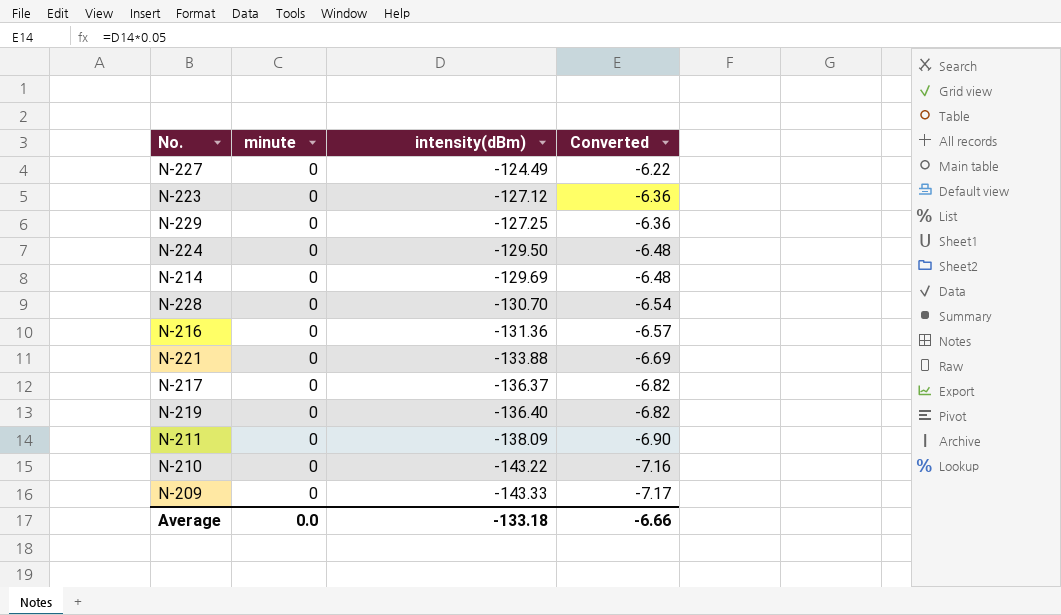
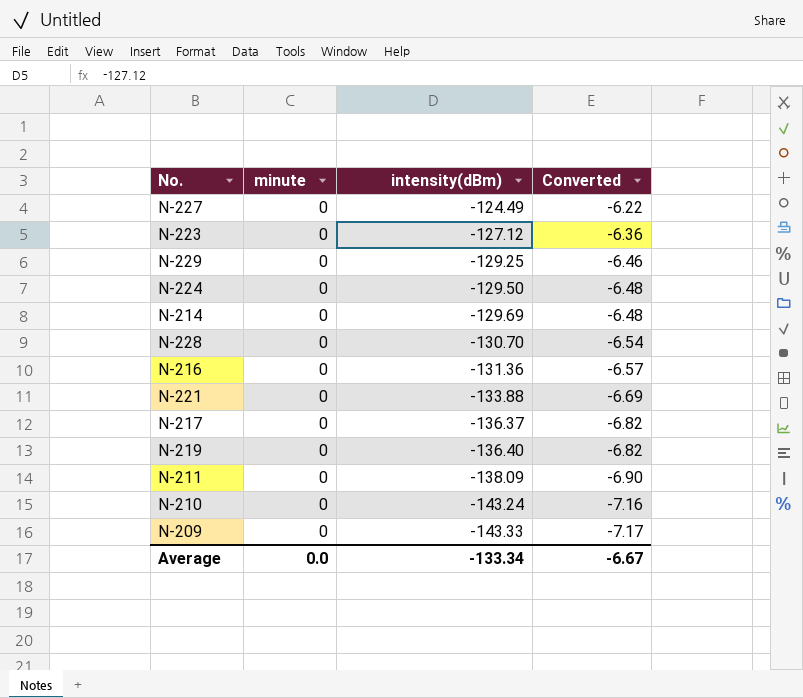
N-229 | intensity(dBm): -127.25 -> -129.25
N-229 | Converted: -6.36 -> -6.46
N-210 | intensity(dBm): -143.22 -> -143.24
Average | intensity(dBm): -133.18 -> -133.34
Average | Converted: -6.66 -> -6.67

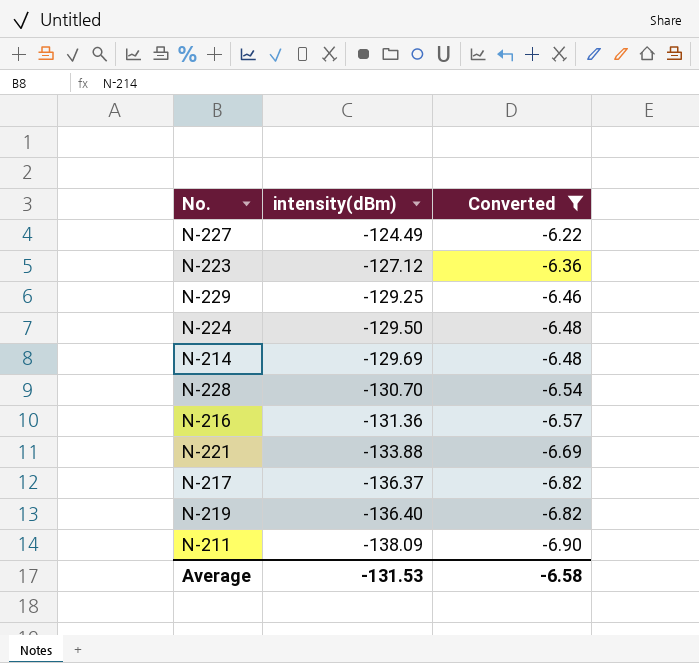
filter: none -> Converted >= -6.90
column minute | position: 2 -> none
Average | intensity(dBm): -133.34 -> -131.53
Average | Converted: -6.67 -> -6.58

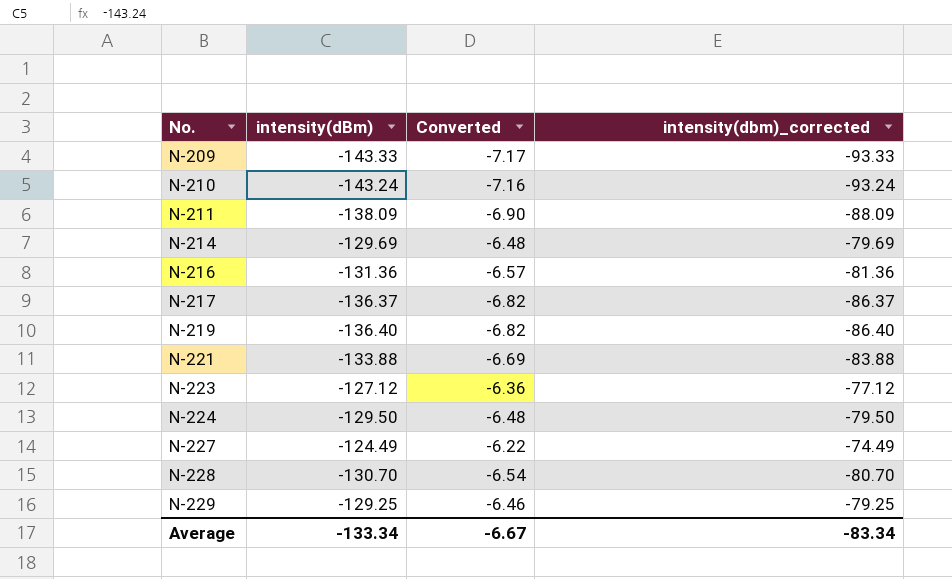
filter: Converted >= -6.90 -> none
row order: intensity(dBm) descending -> No. ascending
column intensity(dbm)_corrected | formula: none -> [intensity(dBm)] + 50
Average | intensity(dBm): -131.53 -> -133.34
Average | Converted: -6.58 -> -6.67

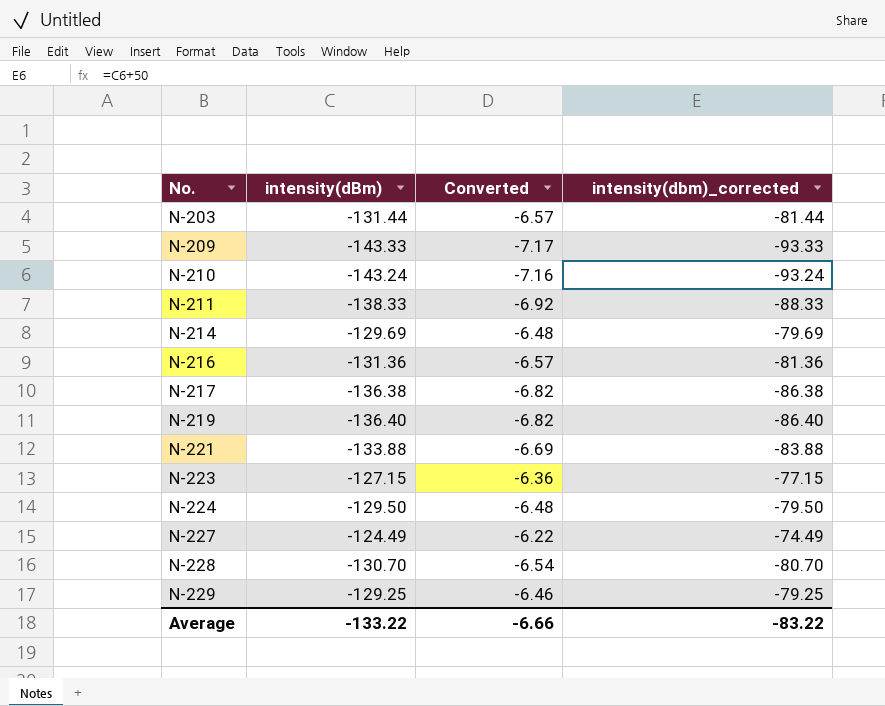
row N-203: none -> -131.44 | -6.57 | -81.44
N-211 | intensity(dBm): -138.09 -> -138.33
N-211 | Converted: -6.90 -> -6.92
N-211 | intensity(dbm)_corrected: -88.09 -> -88.33
N-217 | intensity(dBm): -136.37 -> -136.38
N-217 | intensity(dbm)_corrected: -86.37 -> -86.38
N-223 | intensity(dBm): -127.12 -> -127.15
N-223 | intensity(dbm)_corrected: -77.12 -> -77.15
Average | intensity(dBm): -133.34 -> -133.22
Average | Converted: -6.67 -> -6.66
Average | intensity(dbm)_corrected: -83.34 -> -83.22

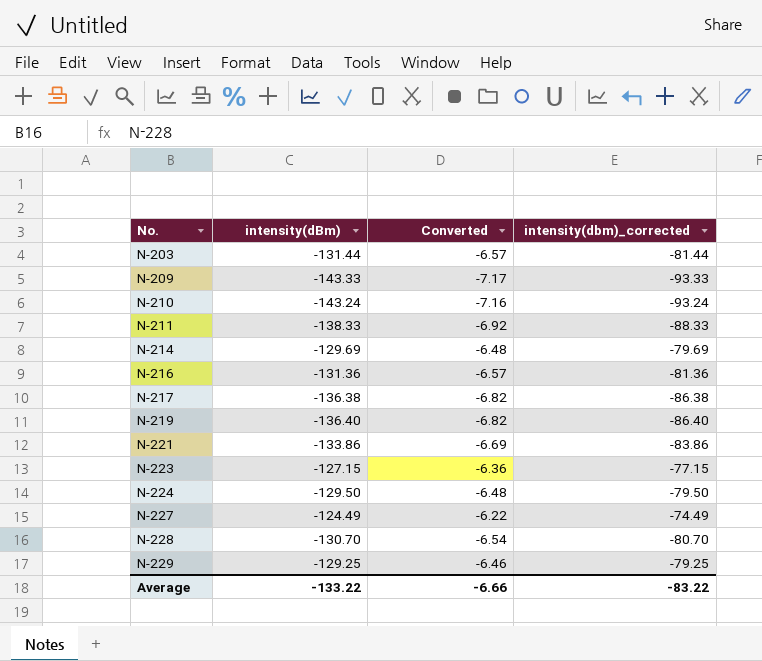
N-221 | intensity(dBm): -133.88 -> -133.86
N-221 | intensity(dbm)_corrected: -83.88 -> -83.86

